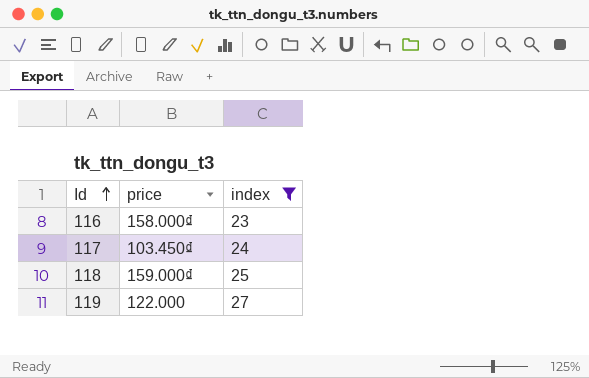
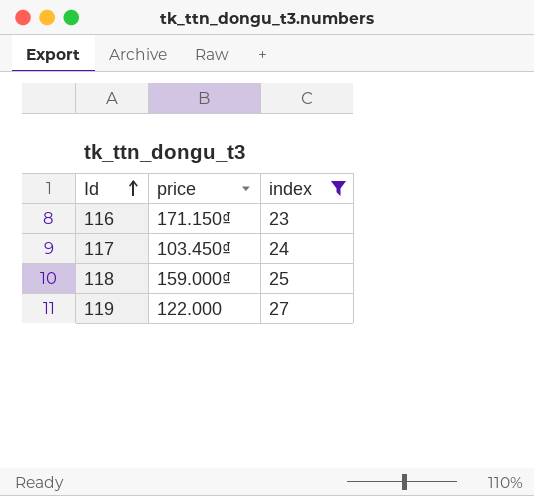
116 | price: 158.000₫ -> 171.150₫

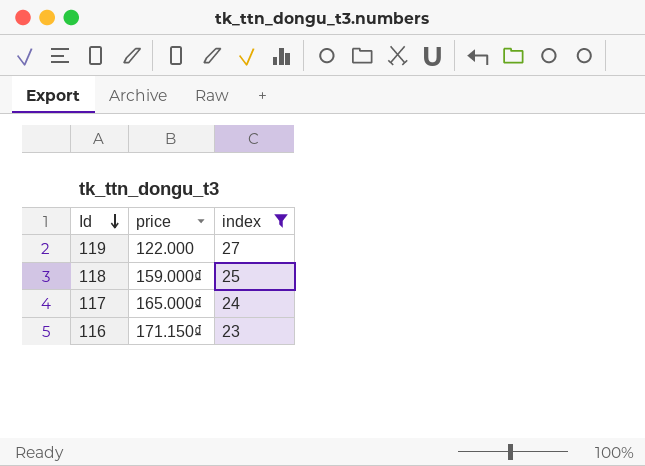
row order: Id ascending -> Id descending
117 | price: 103.450₫ -> 165.000₫

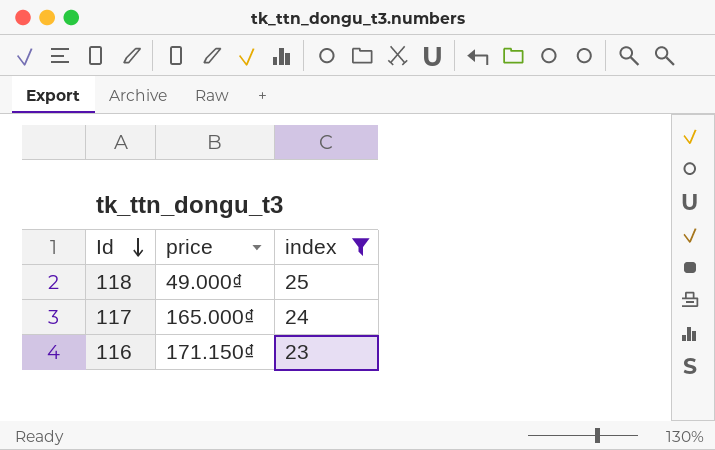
row 119: 122.000 | 27 -> none
118 | price: 159.000₫ -> 49.000₫

